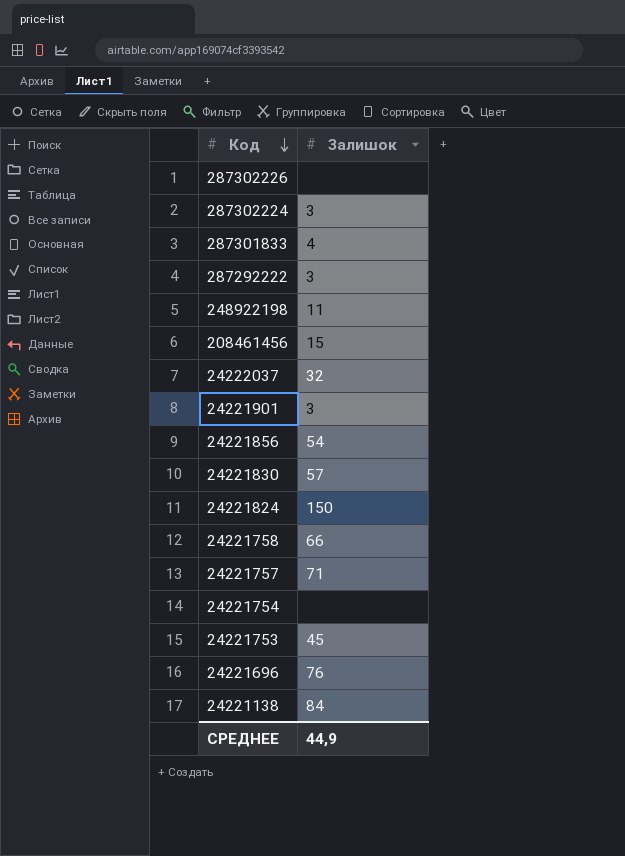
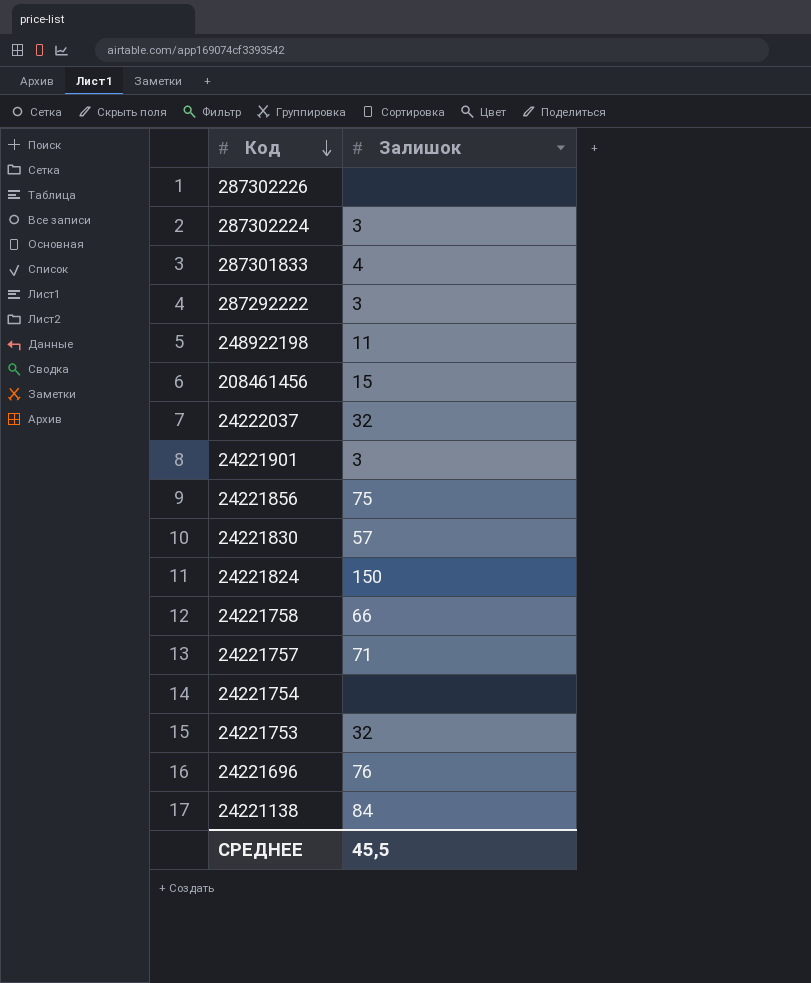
24221856 | Залишок: 54 -> 75
24221753 | Залишок: 45 -> 32
СРЕДНЕЕ | Залишок: 44,9 -> 45,5

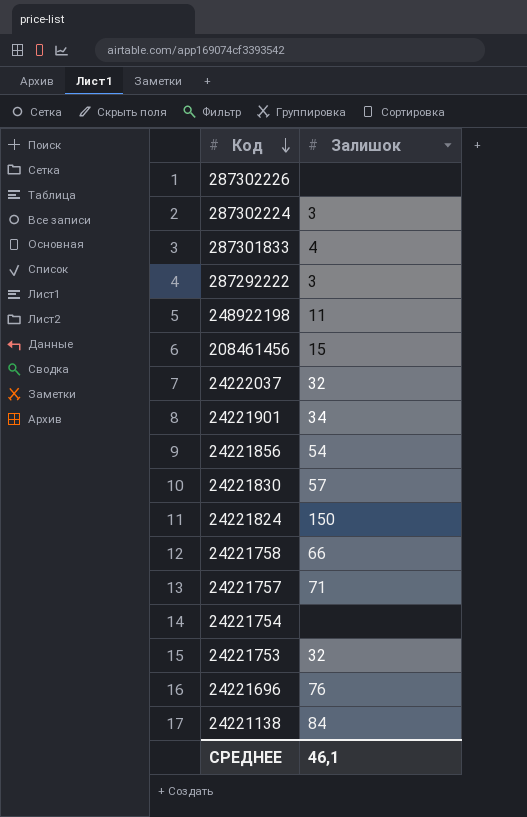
24221901 | Залишок: 3 -> 34
24221856 | Залишок: 75 -> 54
СРЕДНЕЕ | Залишок: 45,5 -> 46,1

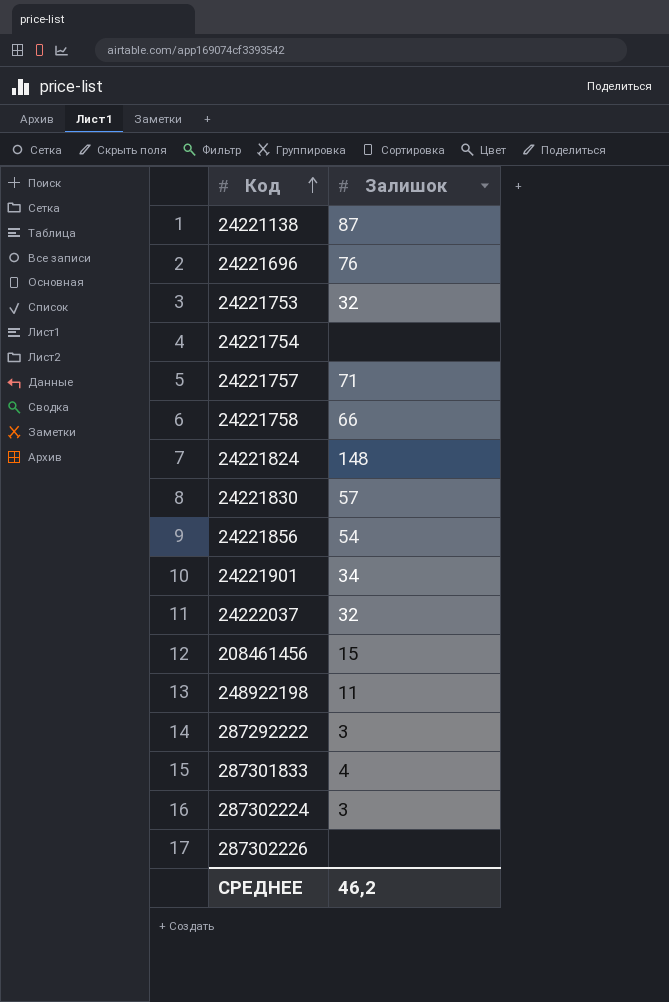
row order: Код descending -> Код ascending
24221138 | Залишок: 84 -> 87
24221824 | Залишок: 150 -> 148
СРЕДНЕЕ | Залишок: 46,1 -> 46,2

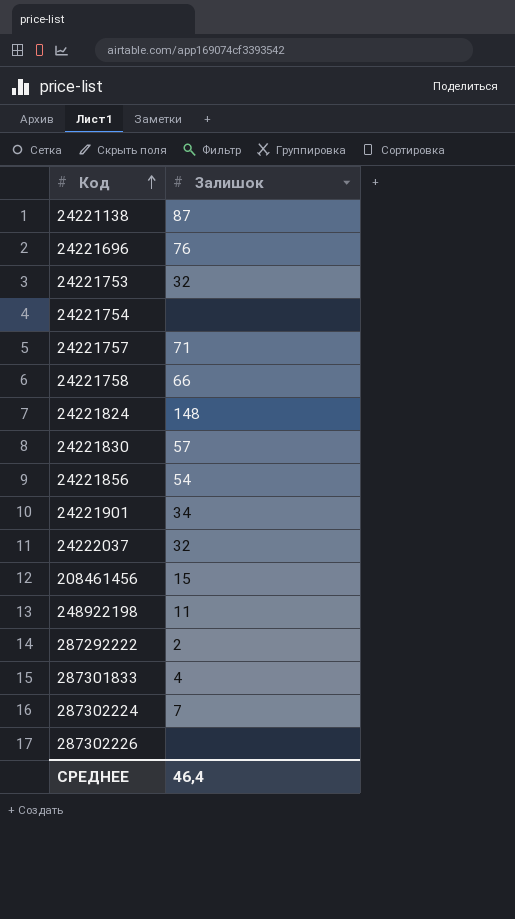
287292222 | Залишок: 3 -> 2
287302224 | Залишок: 3 -> 7
СРЕДНЕЕ | Залишок: 46,2 -> 46,4

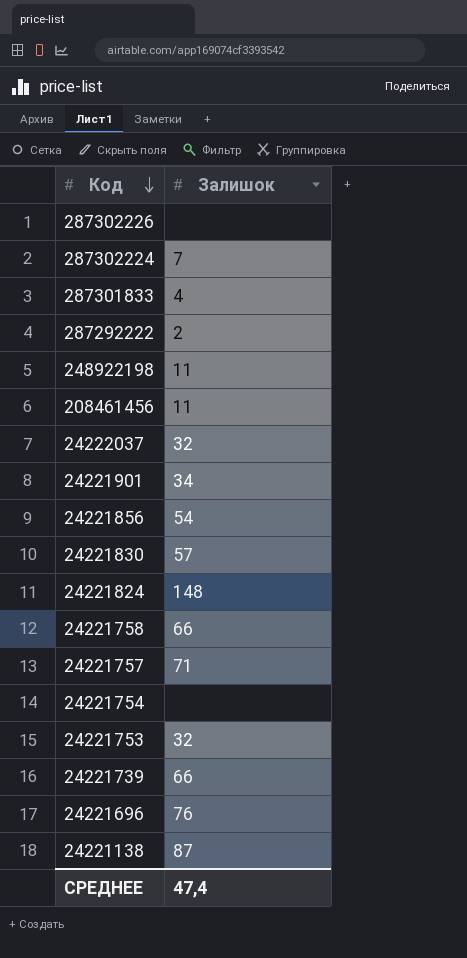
row order: Код ascending -> Код descending
208461456 | Залишок: 15 -> 11
row 24221739: none -> 66
СРЕДНЕЕ | Залишок: 46,4 -> 47,4

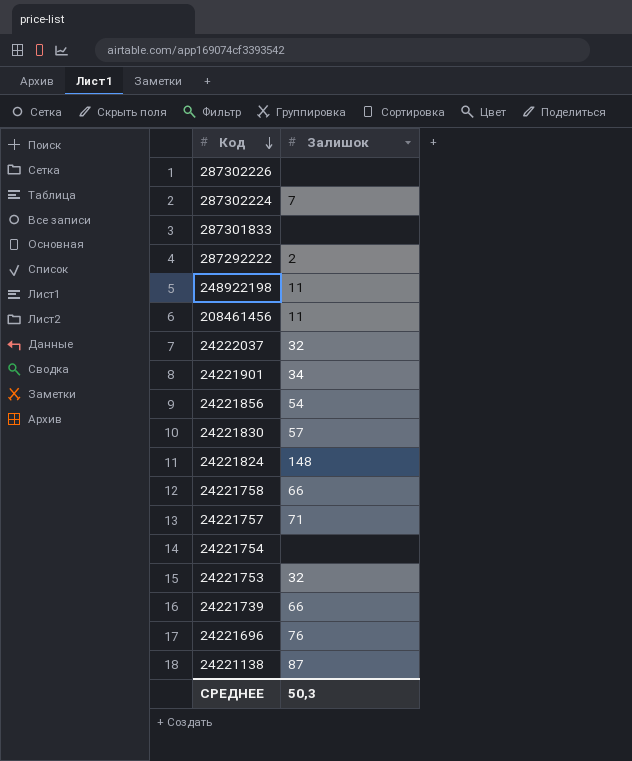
287301833 | Залишок: 4 -> none
СРЕДНЕЕ | Залишок: 47,4 -> 50,3

